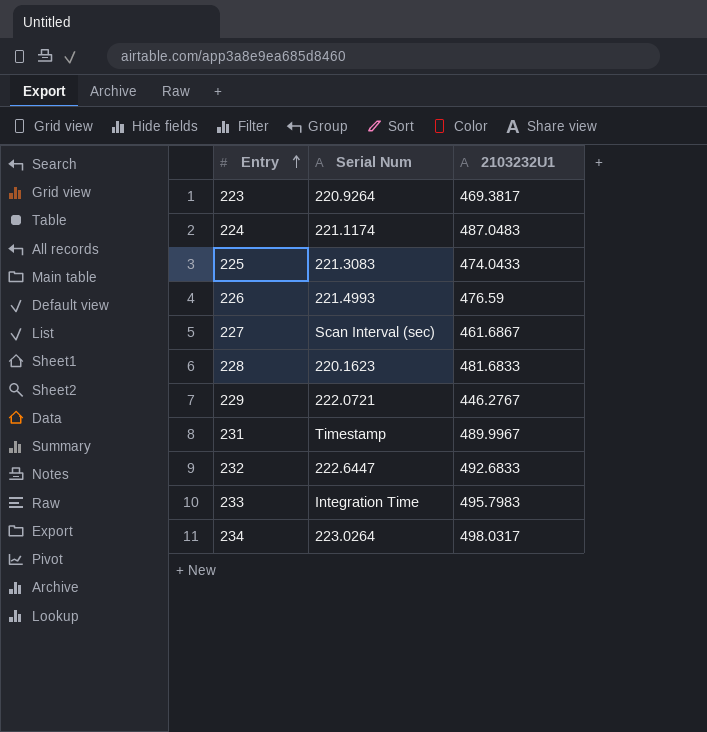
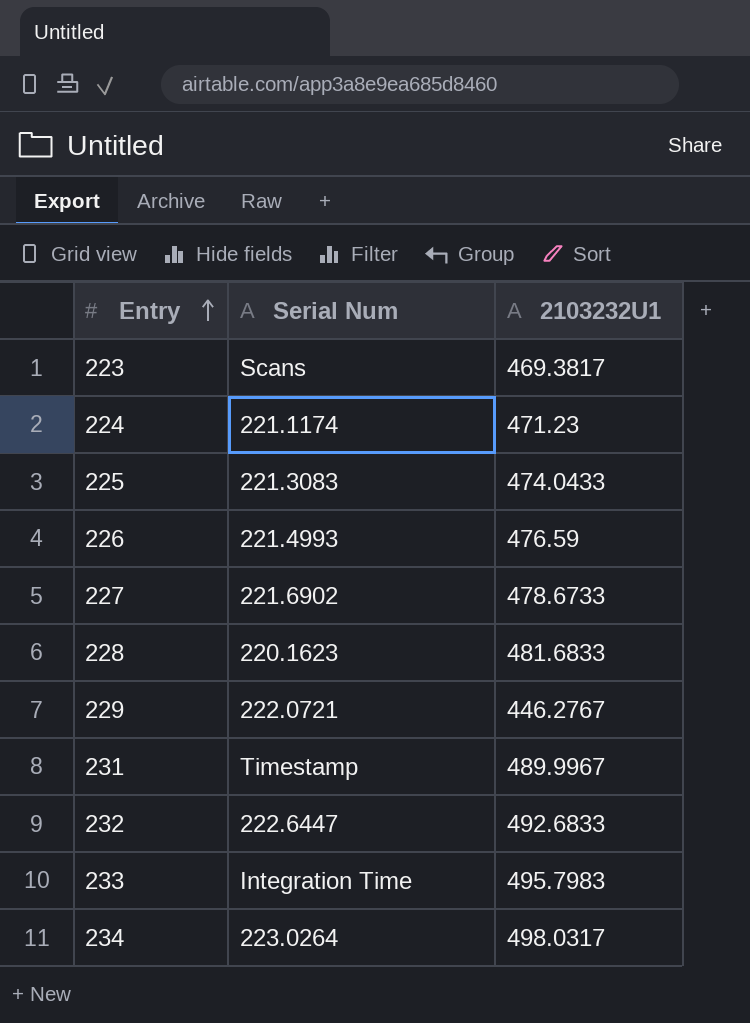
223 | Serial Num: 220.9264 -> Scans
224 | 2103232U1: 487.0483 -> 471.23
227 | Serial Num: Scan Interval (sec) -> 221.6902
227 | 2103232U1: 461.6867 -> 478.6733

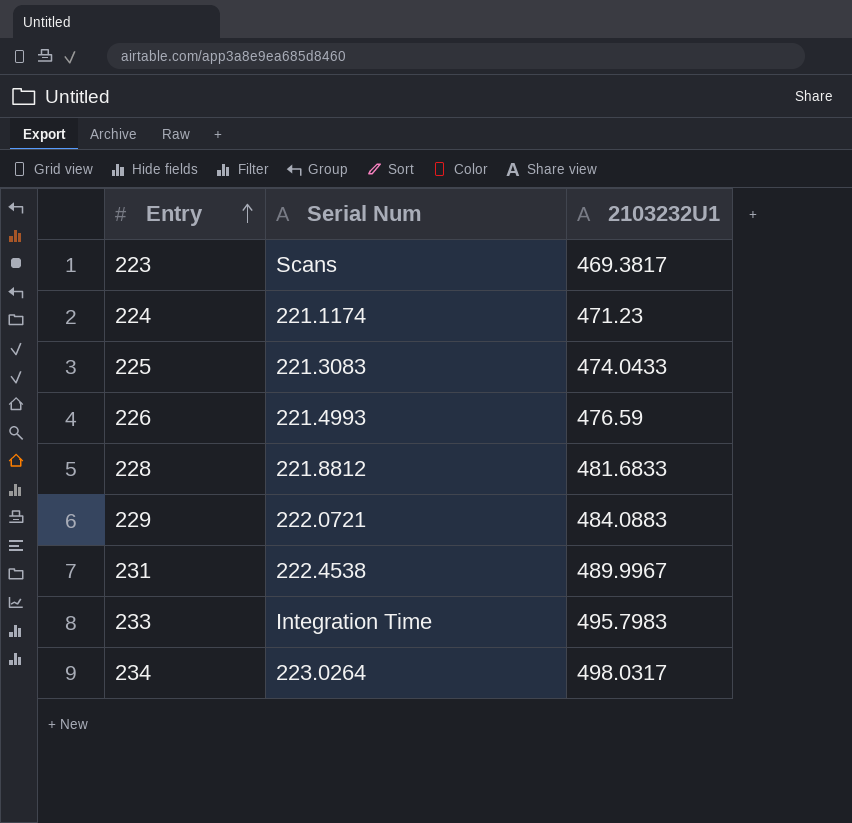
row 227: 221.6902 | 478.6733 -> none
row 232: 222.6447 | 492.6833 -> none
228 | Serial Num: 220.1623 -> 221.8812
229 | 2103232U1: 446.2767 -> 484.0883
231 | Serial Num: Timestamp -> 222.4538

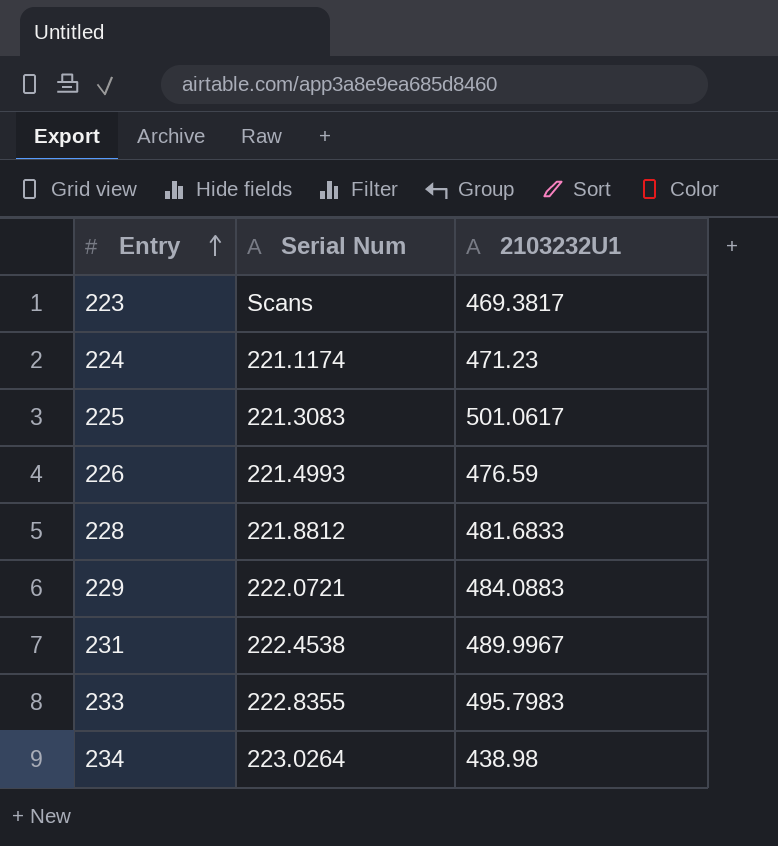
225 | 2103232U1: 474.0433 -> 501.0617
233 | Serial Num: Integration Time -> 222.8355
234 | 2103232U1: 498.0317 -> 438.98

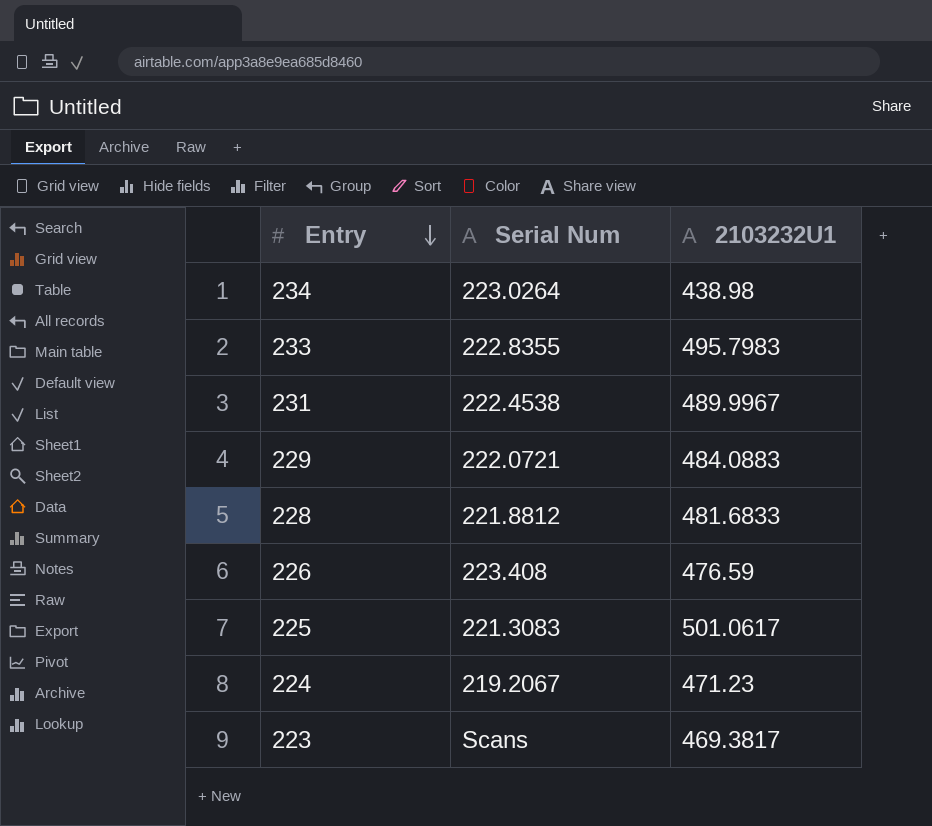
row order: Entry ascending -> Entry descending
226 | Serial Num: 221.4993 -> 223.408
224 | Serial Num: 221.1174 -> 219.2067

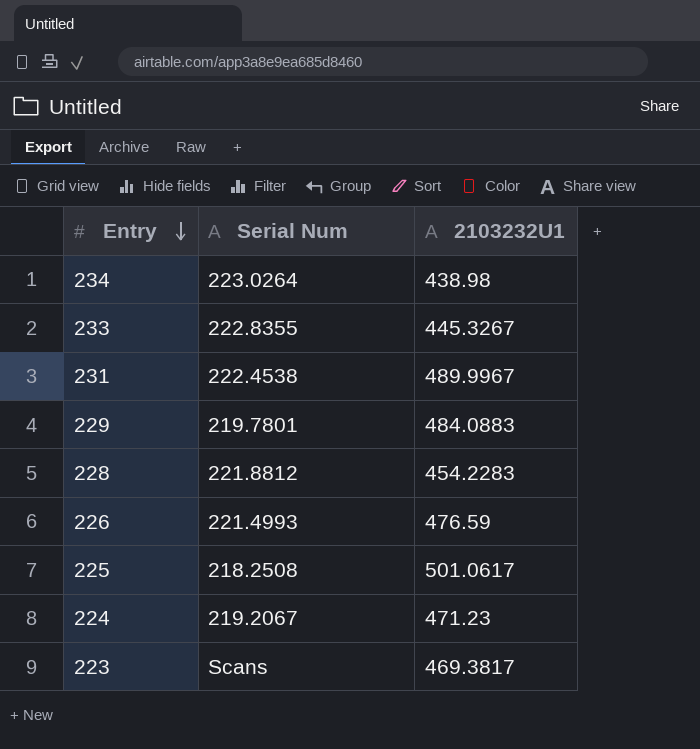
233 | 2103232U1: 495.7983 -> 445.3267
229 | Serial Num: 222.0721 -> 219.7801
228 | 2103232U1: 481.6833 -> 454.2283
226 | Serial Num: 223.408 -> 221.4993
225 | Serial Num: 221.3083 -> 218.2508

